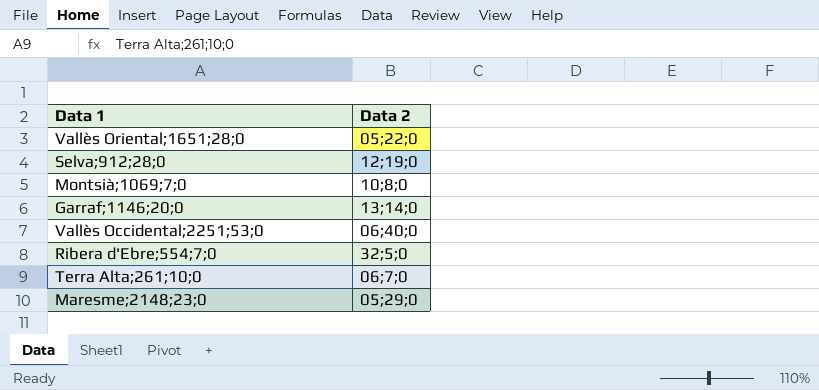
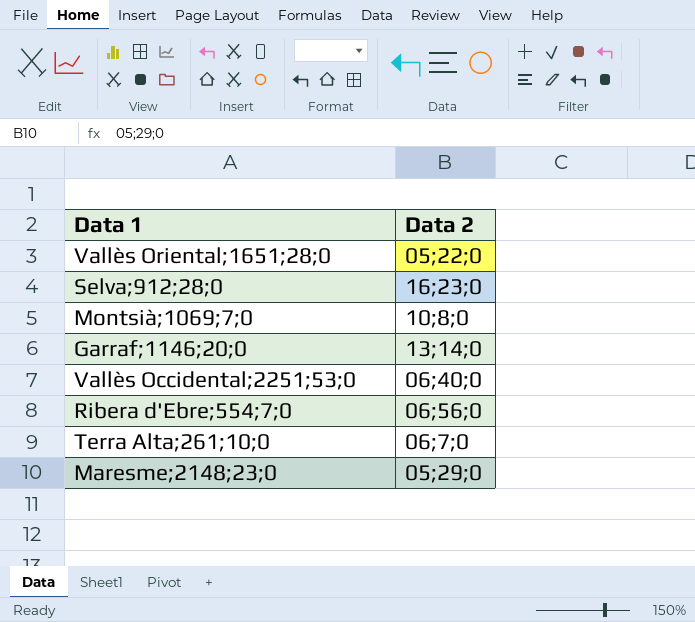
Selva;912;28;0 | Data 2: 12;19;0 -> 16;23;0
Ribera d'Ebre;554;7;0 | Data 2: 32;5;0 -> 06;56;0

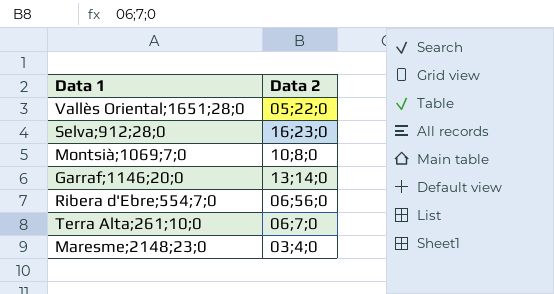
row Vallès Occidental;2251;53;0: 06;40;0 -> none
Maresme;2148;23;0 | Data 2: 05;29;0 -> 03;4;0

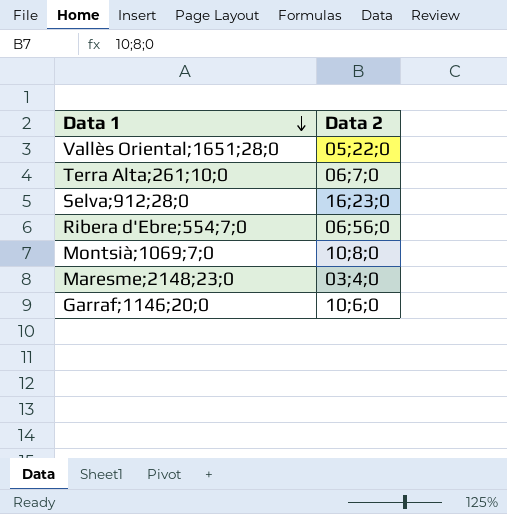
row order: none -> Data 1 descending
Garraf;1146;20;0 | Data 2: 13;14;0 -> 10;6;0

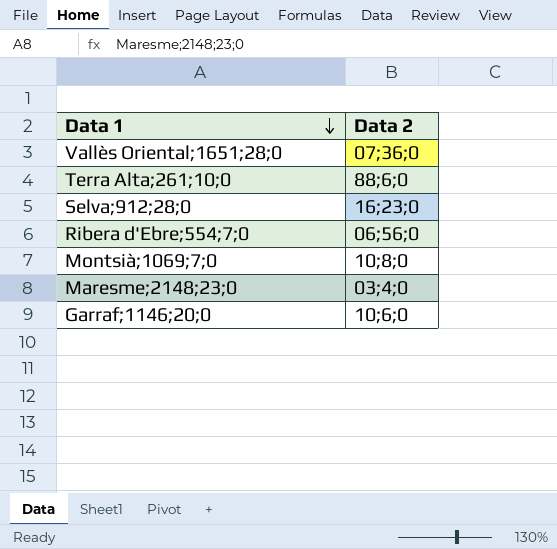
Vallès Oriental;1651;28;0 | Data 2: 05;22;0 -> 07;36;0
Terra Alta;261;10;0 | Data 2: 06;7;0 -> 88;6;0

